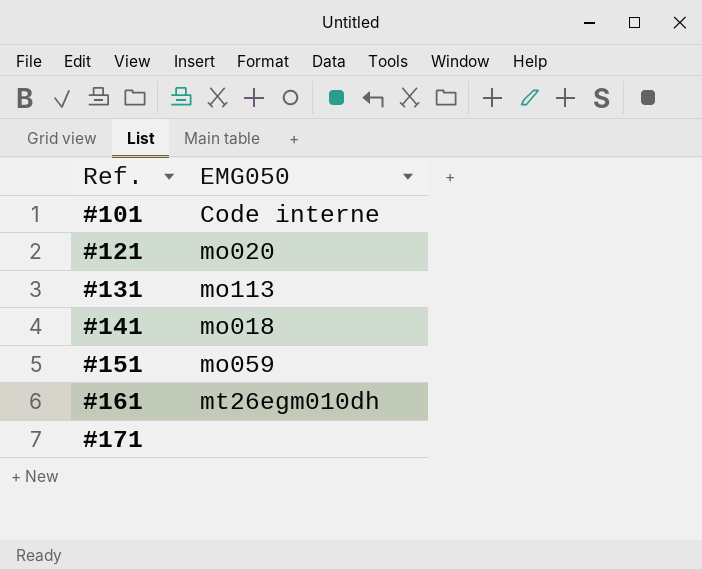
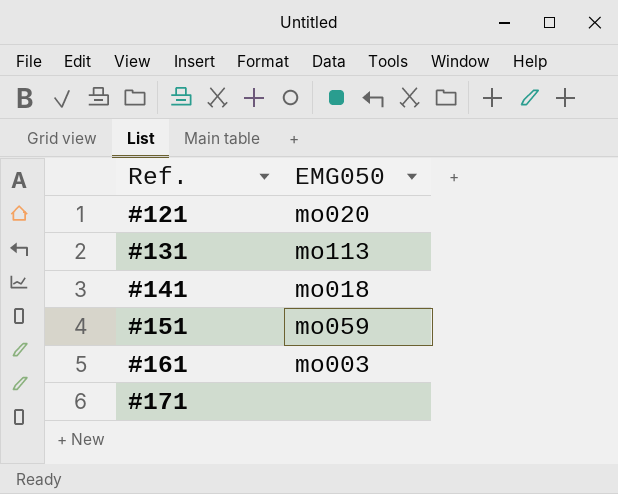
row #101: Code interne -> none
#161 | EMG050: mt26egm010dh -> mo003

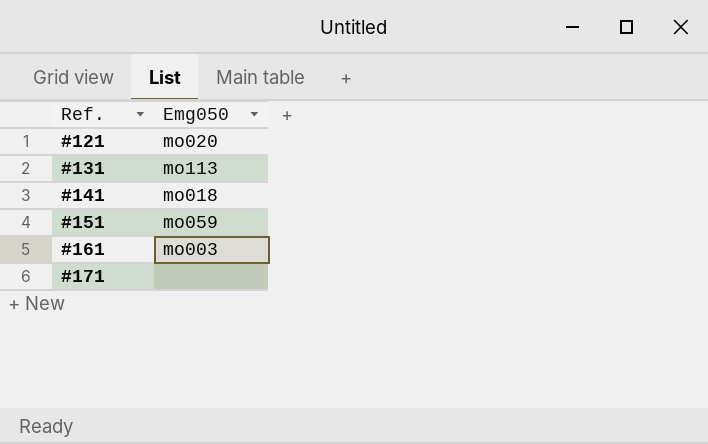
column name: EMG050 -> Emg050

